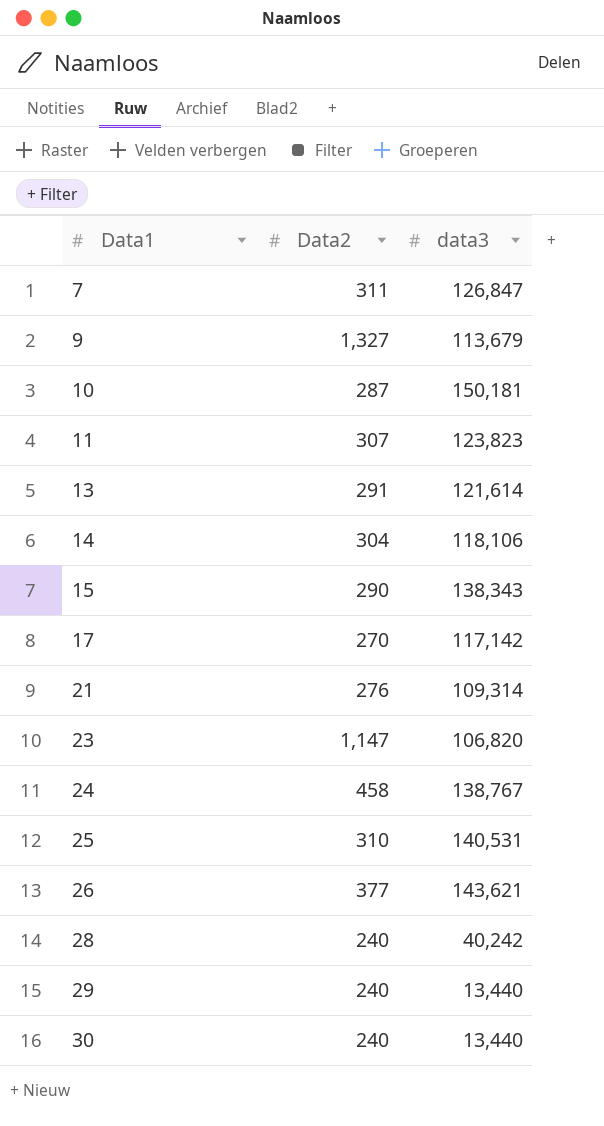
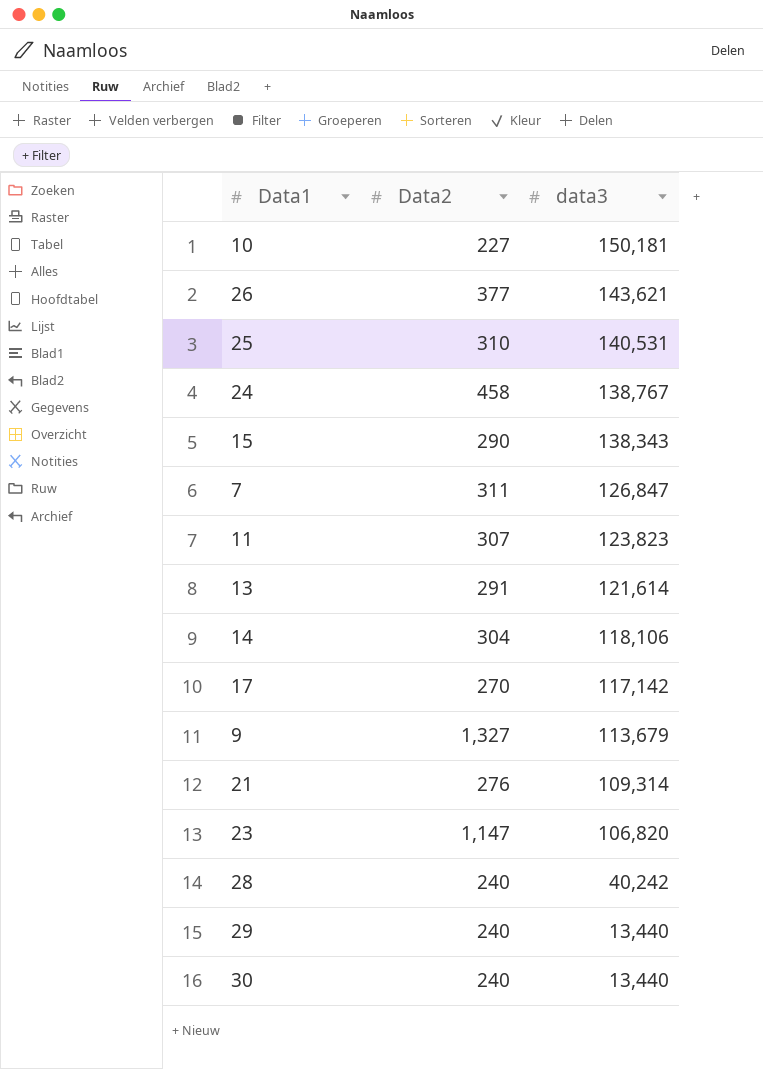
row order: Data1 ascending -> data3 descending
10 | Data2: 287 -> 227

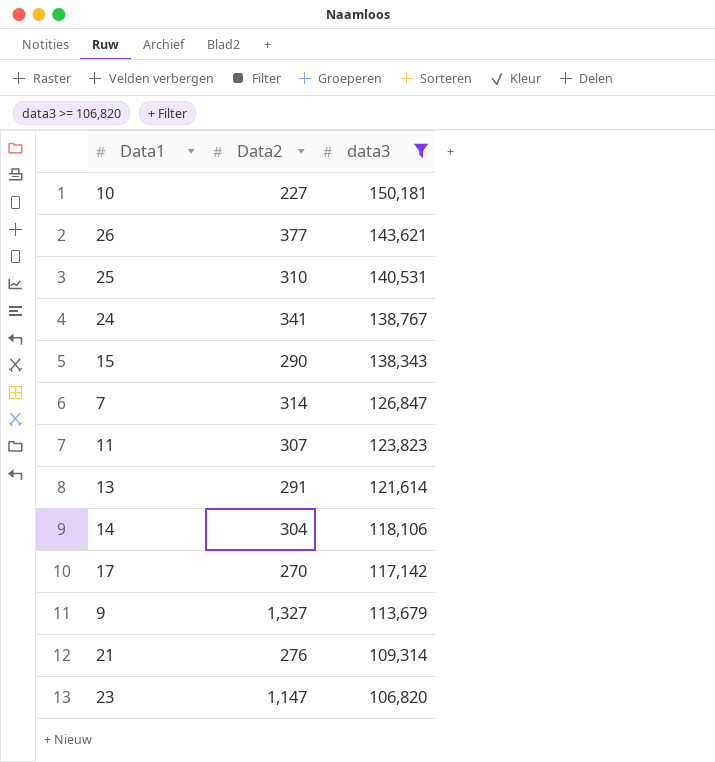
filter: none -> data3 >= 106,820
24 | Data2: 458 -> 341
7 | Data2: 311 -> 314

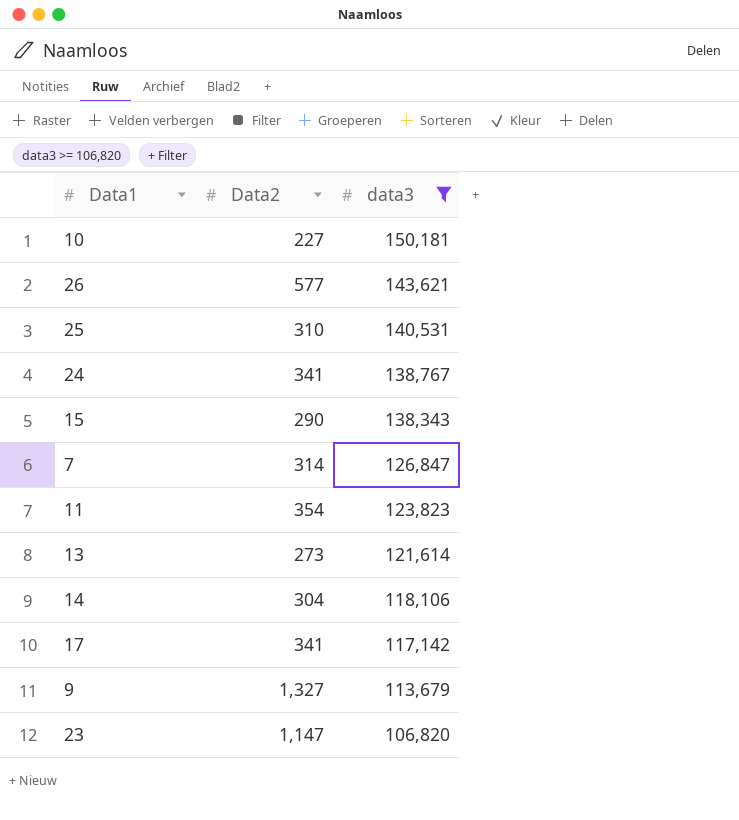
row 21: 276 | 109,314 -> none
26 | Data2: 377 -> 577
11 | Data2: 307 -> 354
13 | Data2: 291 -> 273
17 | Data2: 270 -> 341

